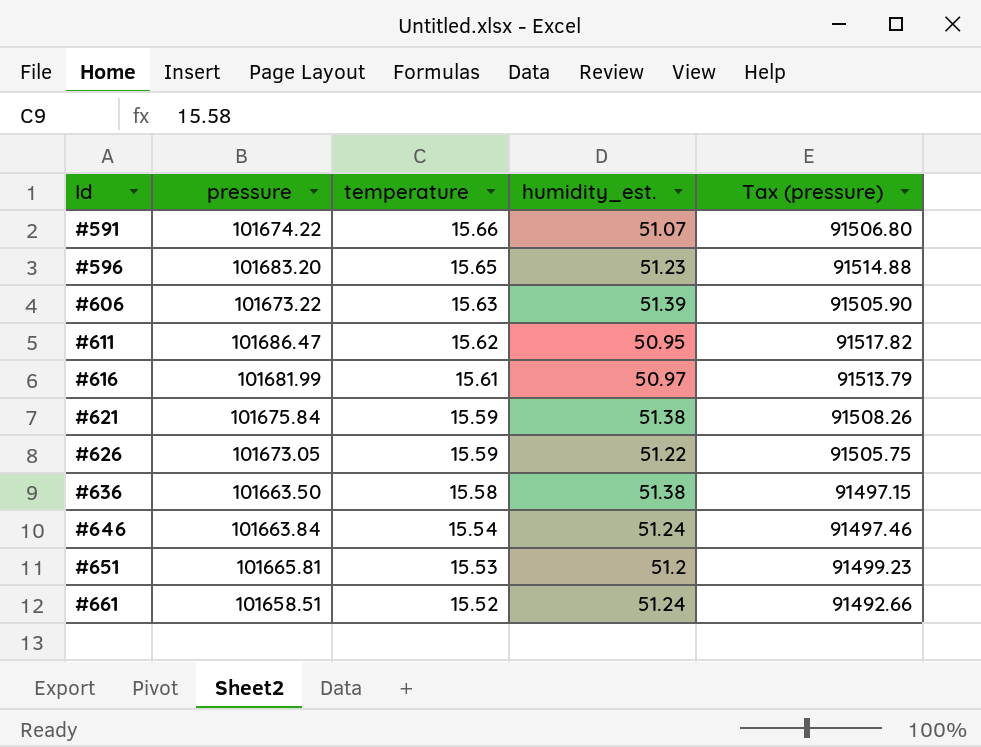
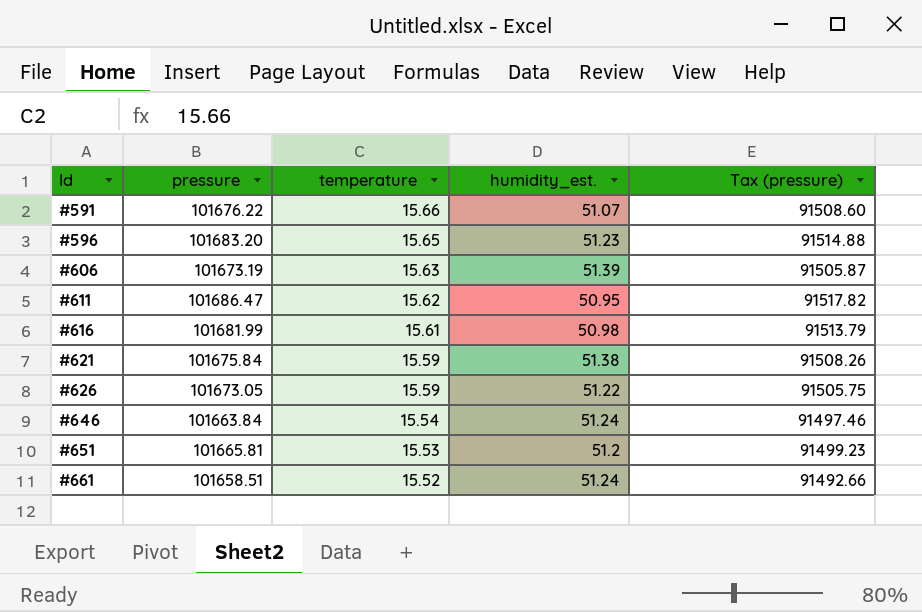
row #636: 101663.50 | 15.58 | 51.38 | 91497.15 -> none
#591 | pressure: 101674.22 -> 101676.22
#591 | Tax (pressure): 91506.80 -> 91508.60
#606 | pressure: 101673.22 -> 101673.19
#606 | Tax (pressure): 91505.90 -> 91505.87
#616 | humidity_est.: 50.97 -> 50.98

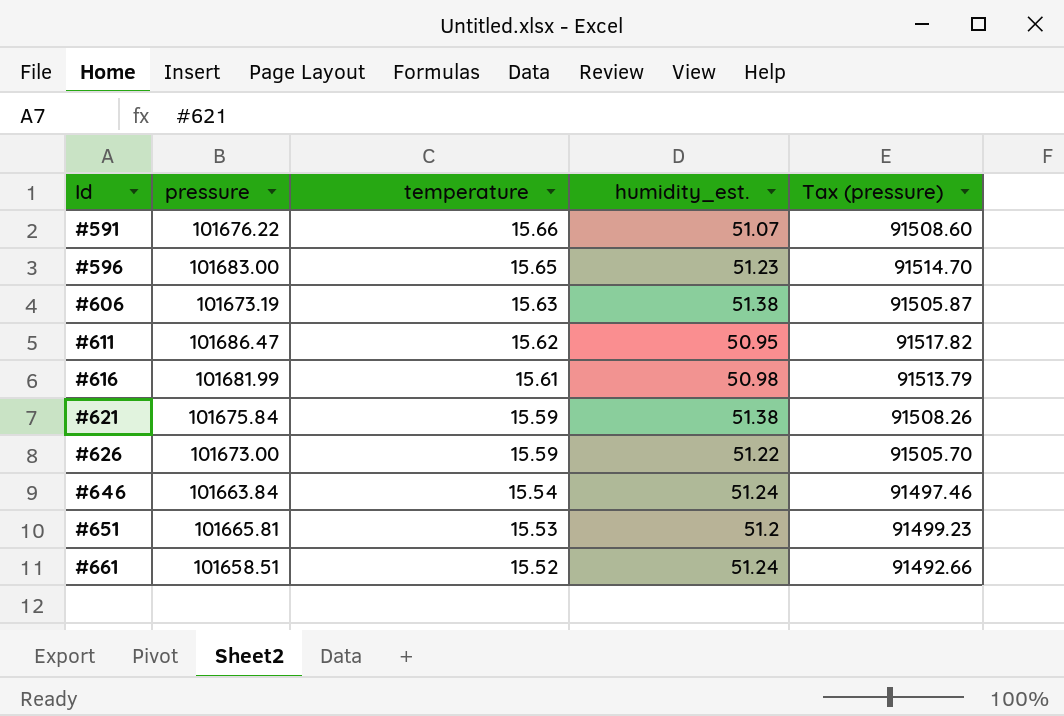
#596 | pressure: 101683.20 -> 101683.00
#596 | Tax (pressure): 91514.88 -> 91514.70
#606 | humidity_est.: 51.39 -> 51.38
#626 | pressure: 101673.05 -> 101673.00
#626 | Tax (pressure): 91505.75 -> 91505.70

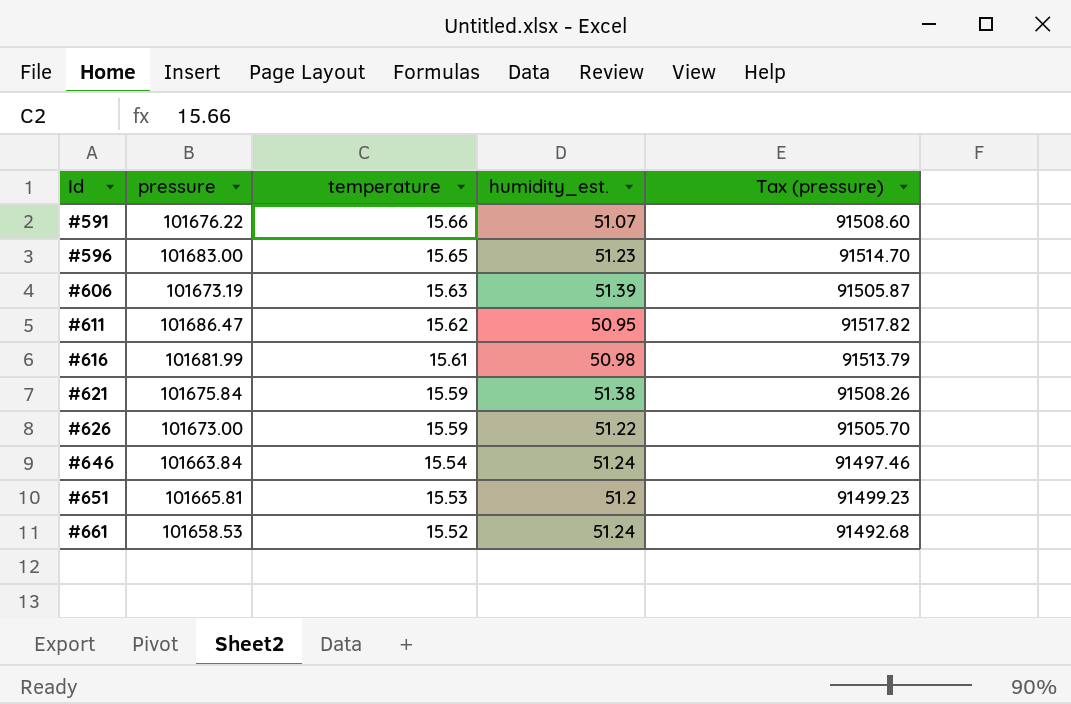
#606 | humidity_est.: 51.38 -> 51.39
#661 | pressure: 101658.51 -> 101658.53
#661 | Tax (pressure): 91492.66 -> 91492.68

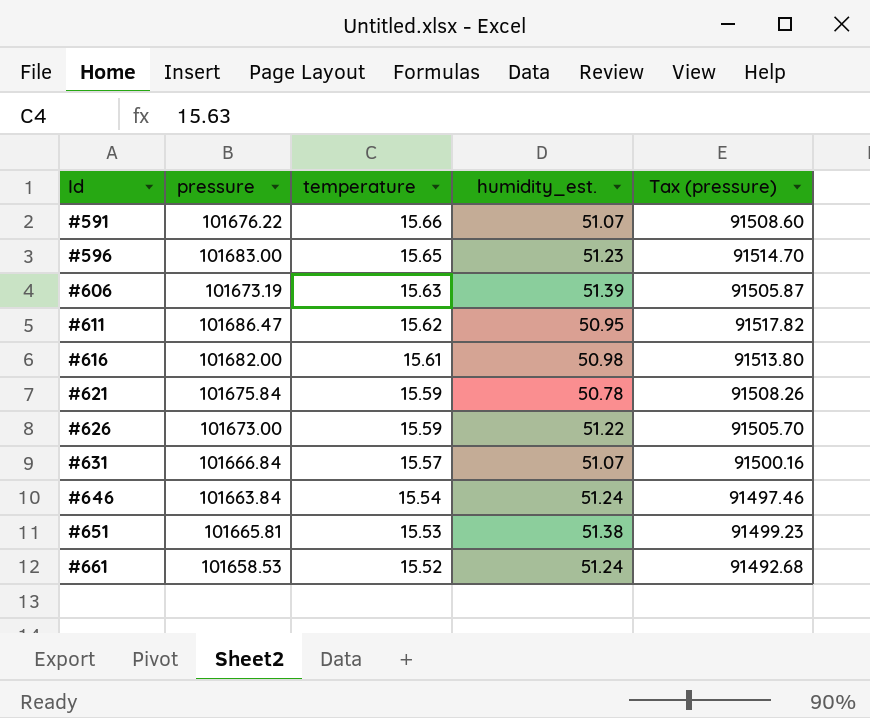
#616 | pressure: 101681.99 -> 101682.00
#616 | Tax (pressure): 91513.79 -> 91513.80
#621 | humidity_est.: 51.38 -> 50.78
row #631: none -> 101666.84 | 15.57 | 51.07 | 91500.16
#651 | humidity_est.: 51.2 -> 51.38

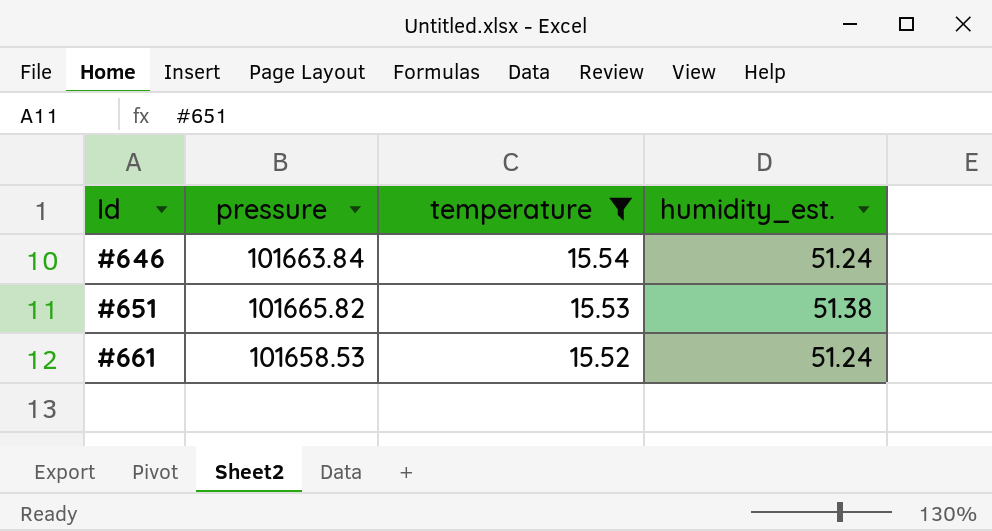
filter: none -> temperature <= 15.54
column Tax (pressure) | formula: [pressure] * 0.9 -> none
#651 | pressure: 101665.81 -> 101665.82

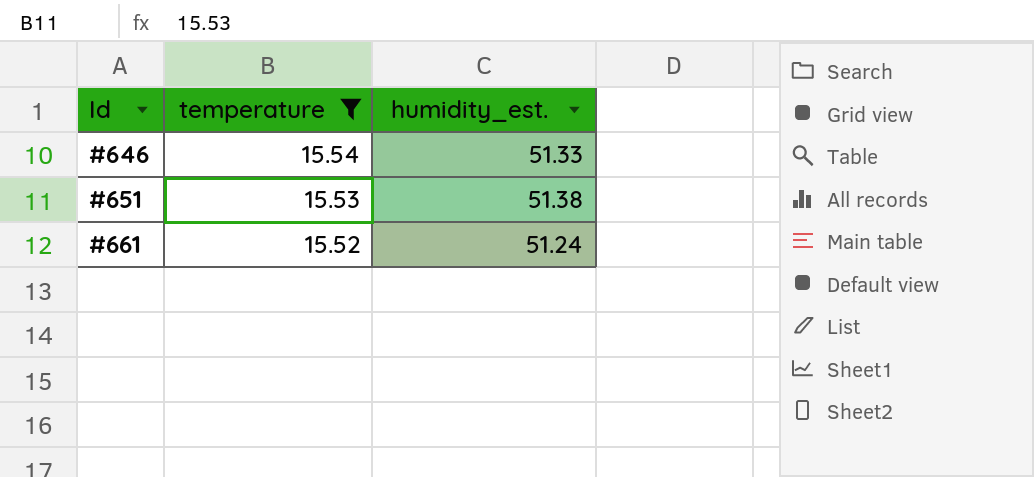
column pressure | position: 2 -> none
#646 | humidity_est.: 51.24 -> 51.33

